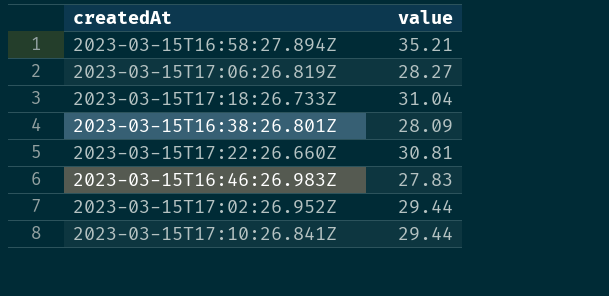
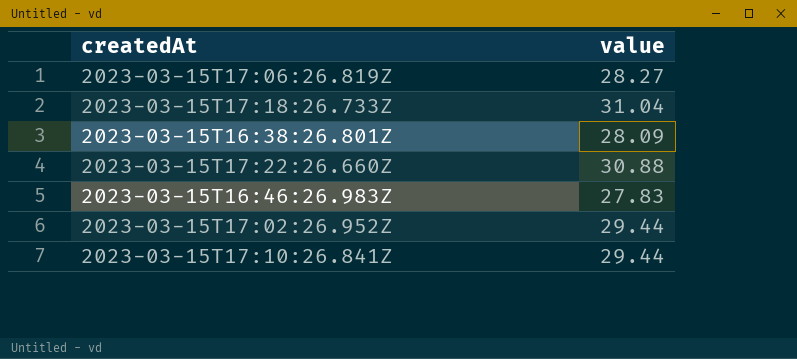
row 2023-03-15T16:58:27.894Z: 35.21 -> none
2023-03-15T17:22:26.660Z | value: 30.81 -> 30.88

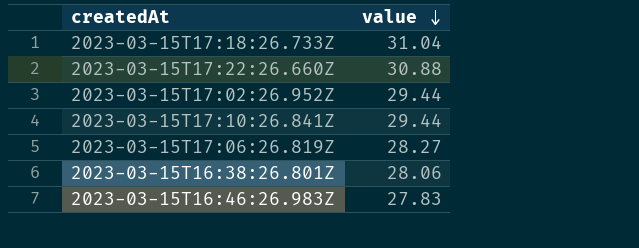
row order: none -> value descending
2023-03-15T16:38:26.801Z | value: 28.09 -> 28.06

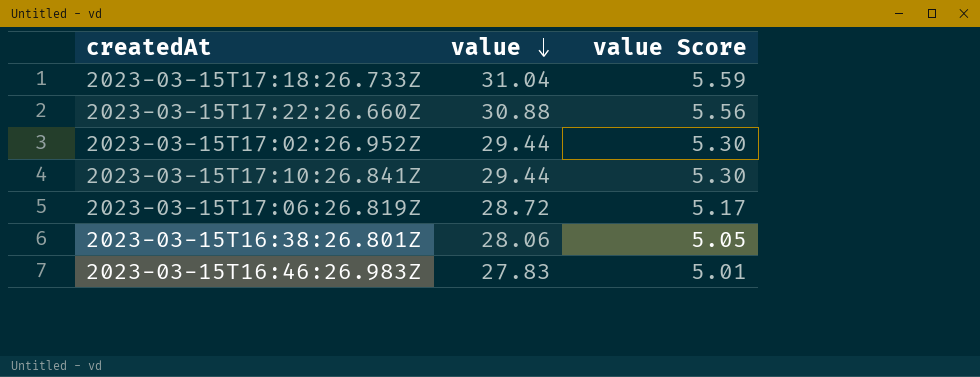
column value Score | formula: none -> [value] * 0.18
2023-03-15T17:06:26.819Z | value: 28.27 -> 28.72

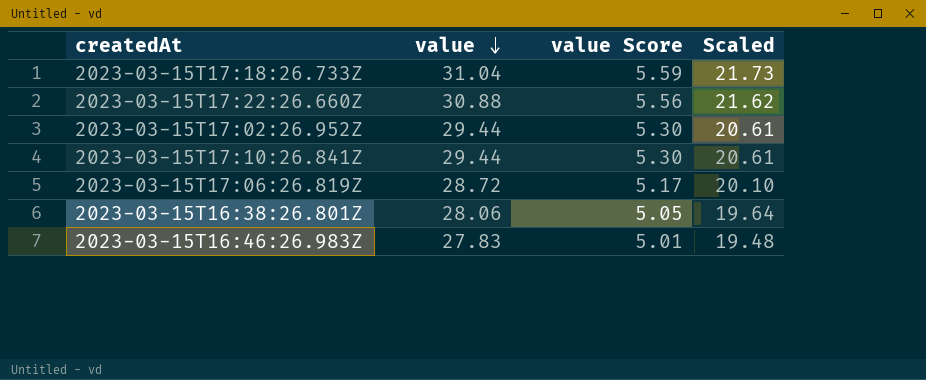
column Scaled | formula: none -> [value] * 0.7

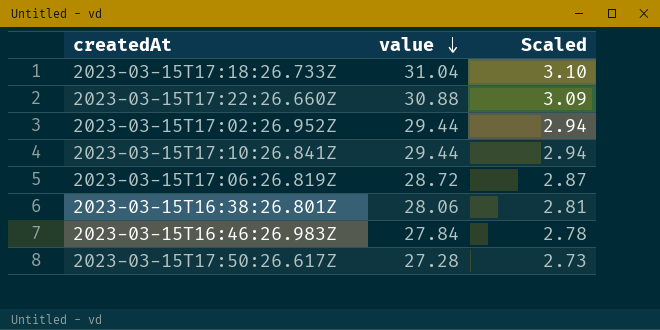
column value Score | formula: [value] * 0.18 -> none
column Scaled | formula: [value] * 0.7 -> [value] * 0.1
2023-03-15T16:46:26.983Z | value: 27.83 -> 27.84
row 2023-03-15T17:50:26.617Z: none -> 27.28 | 2.73

